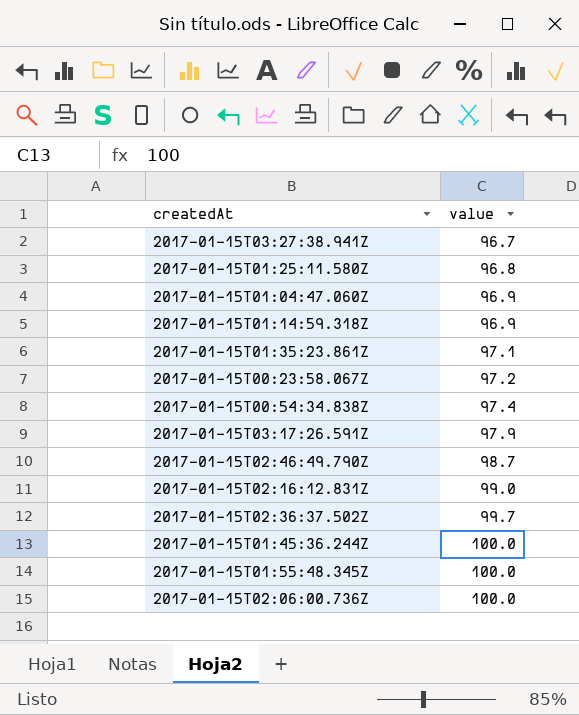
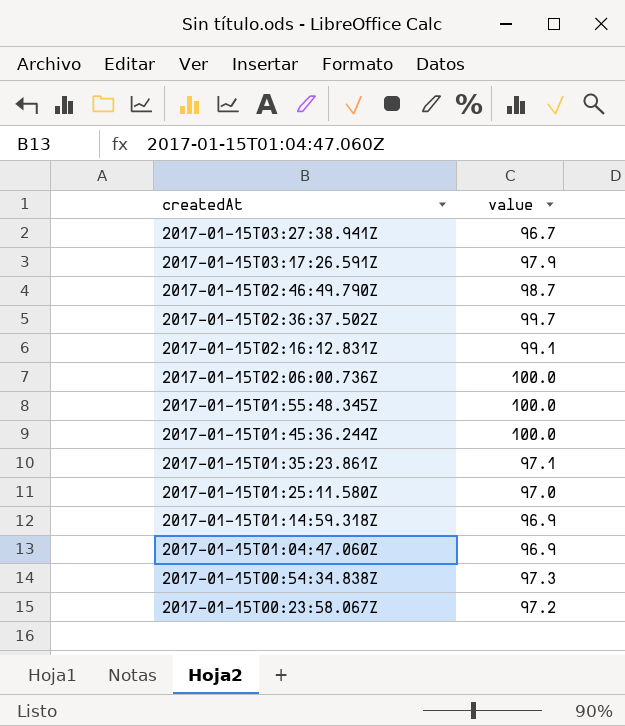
row order: value ascending -> createdAt descending
2017-01-15T02:16:12.831Z | value: 99.0 -> 99.1
2017-01-15T01:25:11.580Z | value: 96.8 -> 97.0
2017-01-15T00:54:34.838Z | value: 97.4 -> 97.3

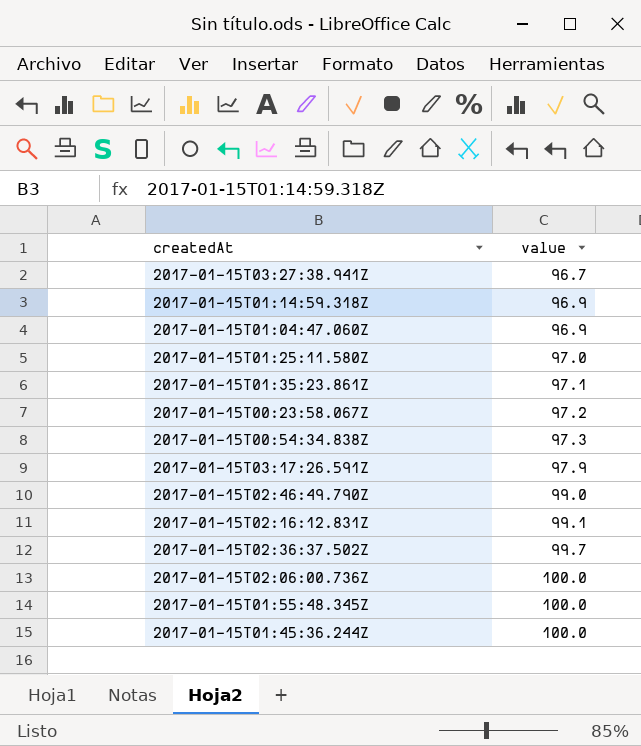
row order: createdAt descending -> value ascending
2017-01-15T02:46:49.790Z | value: 98.7 -> 99.0

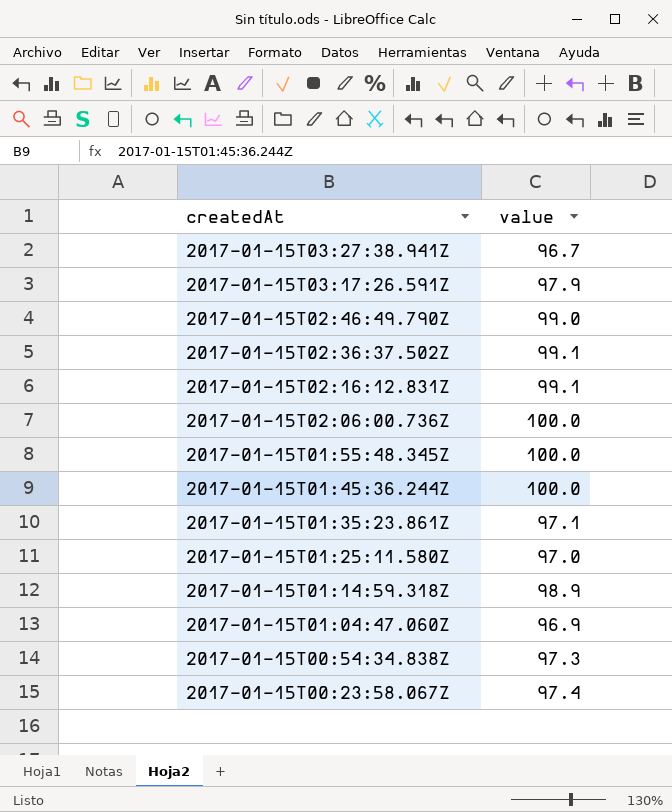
row order: value ascending -> createdAt descending
2017-01-15T02:36:37.502Z | value: 99.7 -> 99.1
2017-01-15T01:14:59.318Z | value: 96.9 -> 98.9
2017-01-15T00:23:58.067Z | value: 97.2 -> 97.4

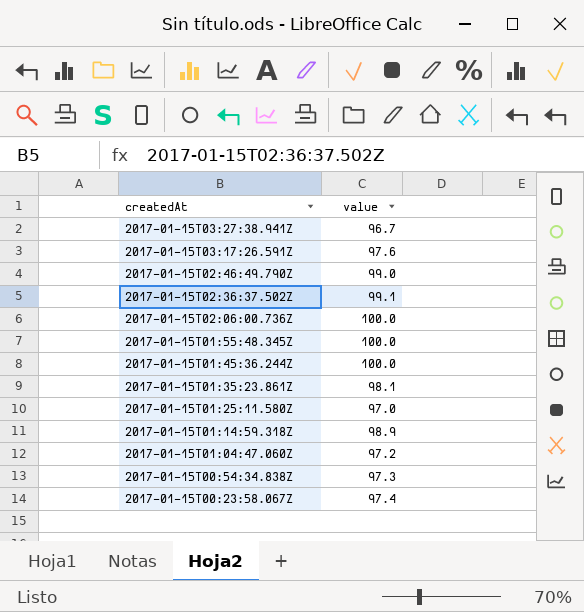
row 2017-01-15T02:16:12.831Z: 99.1 -> none
2017-01-15T03:17:26.591Z | value: 97.9 -> 97.6
2017-01-15T01:35:23.861Z | value: 97.1 -> 98.1
2017-01-15T01:04:47.060Z | value: 96.9 -> 97.2

